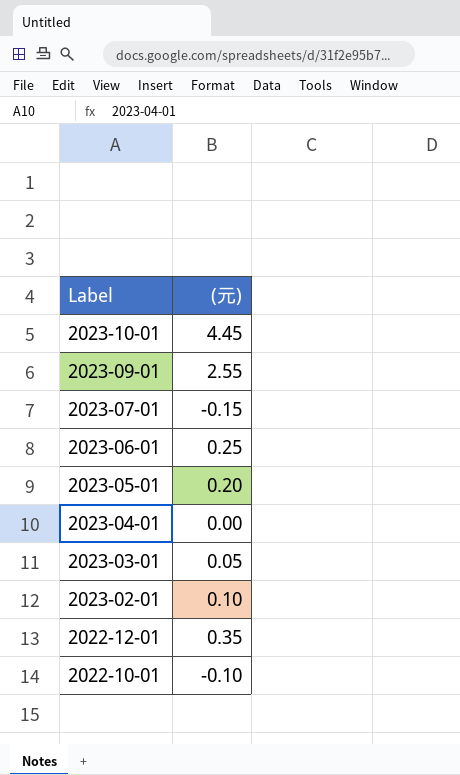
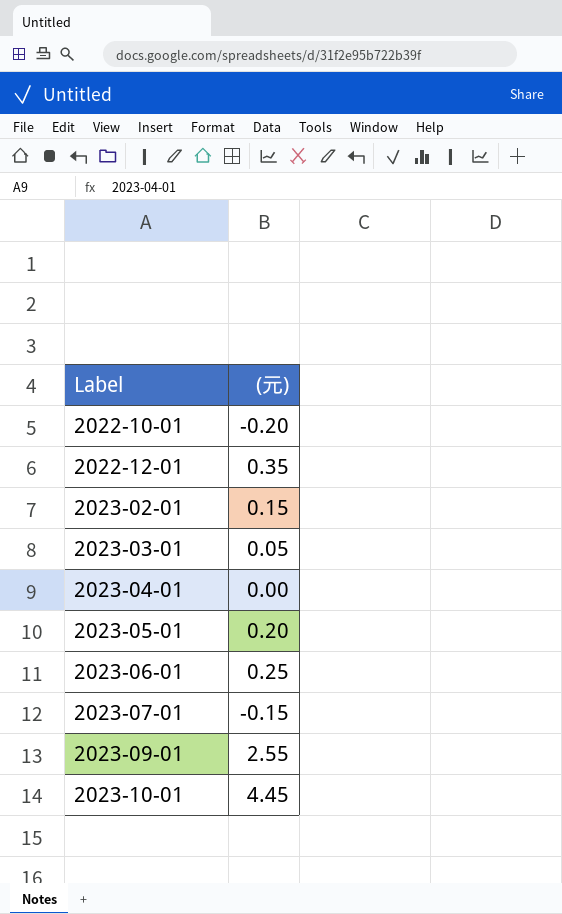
row order: Label descending -> Label ascending
2022-10-01 | (元): -0.10 -> -0.20
2023-02-01 | (元): 0.10 -> 0.15

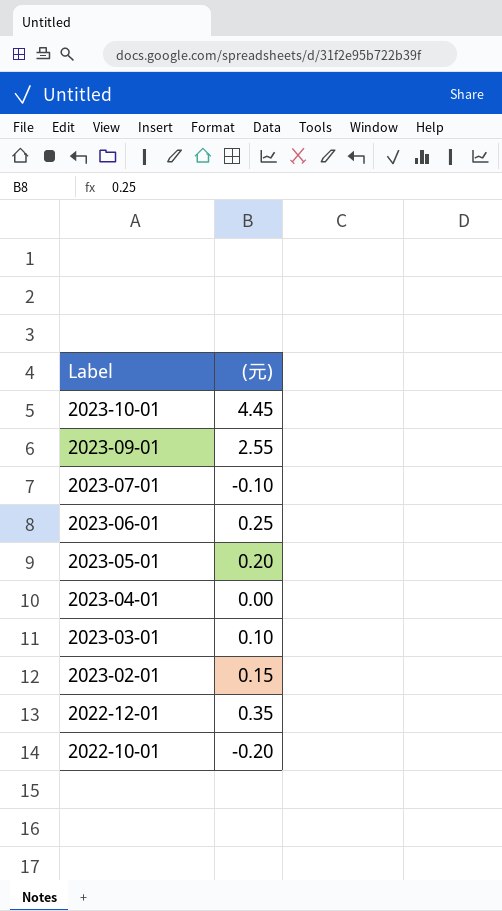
row order: Label ascending -> Label descending
2023-07-01 | (元): -0.15 -> -0.10
2023-03-01 | (元): 0.05 -> 0.10

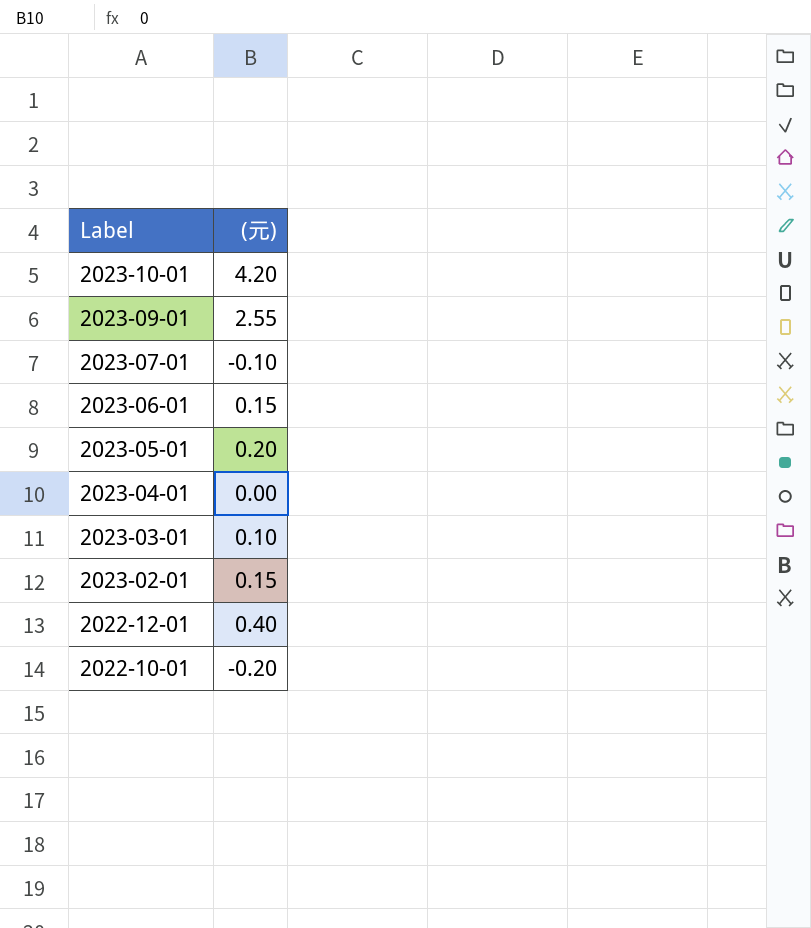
2023-10-01 | (元): 4.45 -> 4.20
2023-06-01 | (元): 0.25 -> 0.15
2022-12-01 | (元): 0.35 -> 0.40

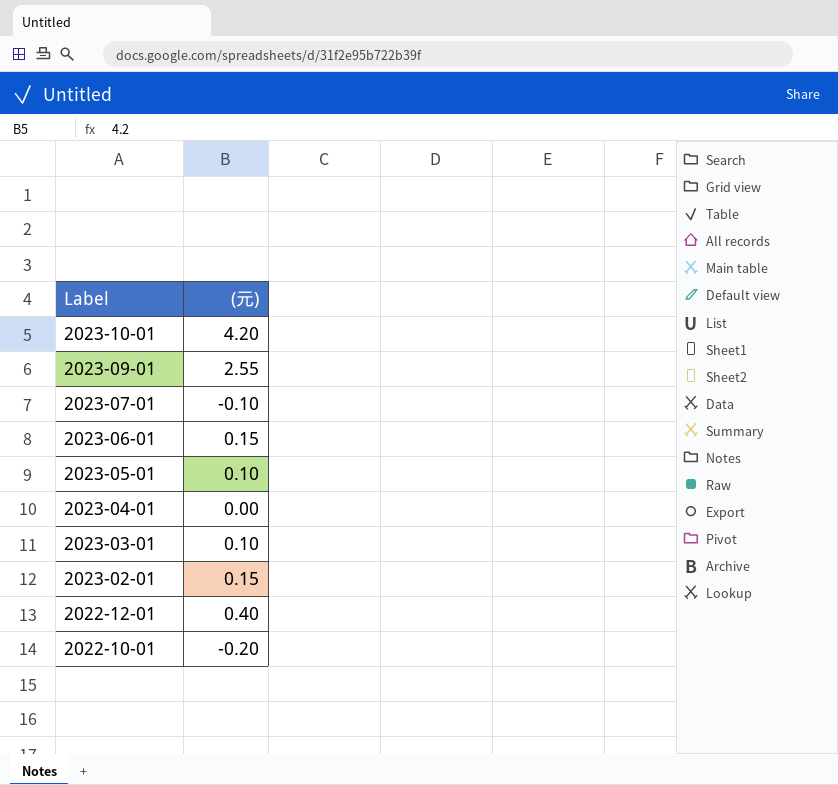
2023-05-01 | (元): 0.20 -> 0.10

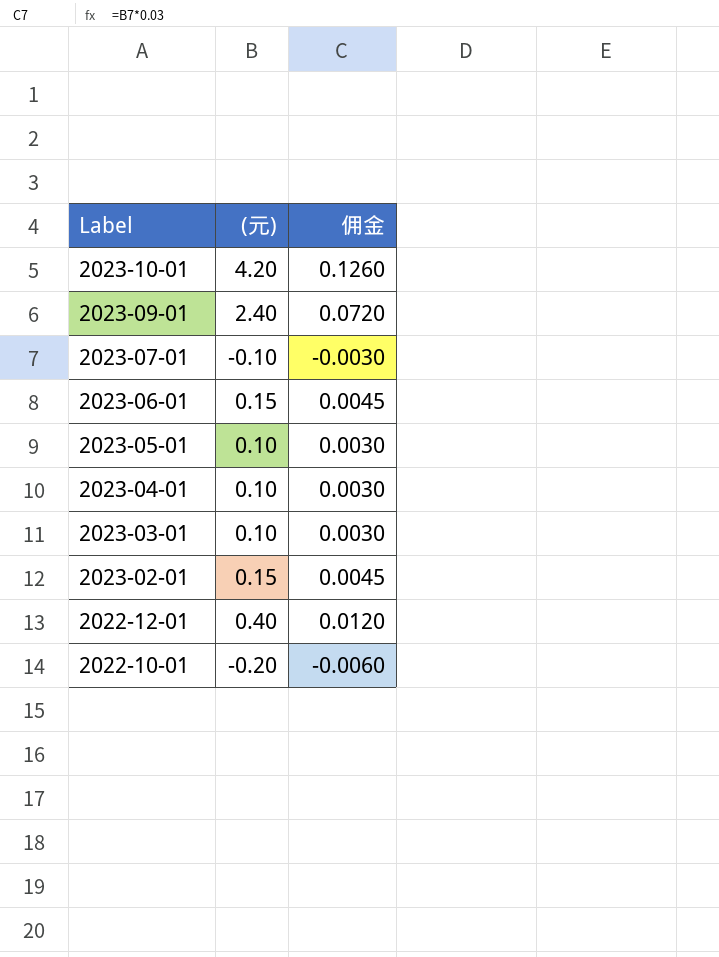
column 佣金 | formula: none -> [(元)] * 0.03
2023-09-01 | (元): 2.55 -> 2.40
2023-04-01 | (元): 0.00 -> 0.10

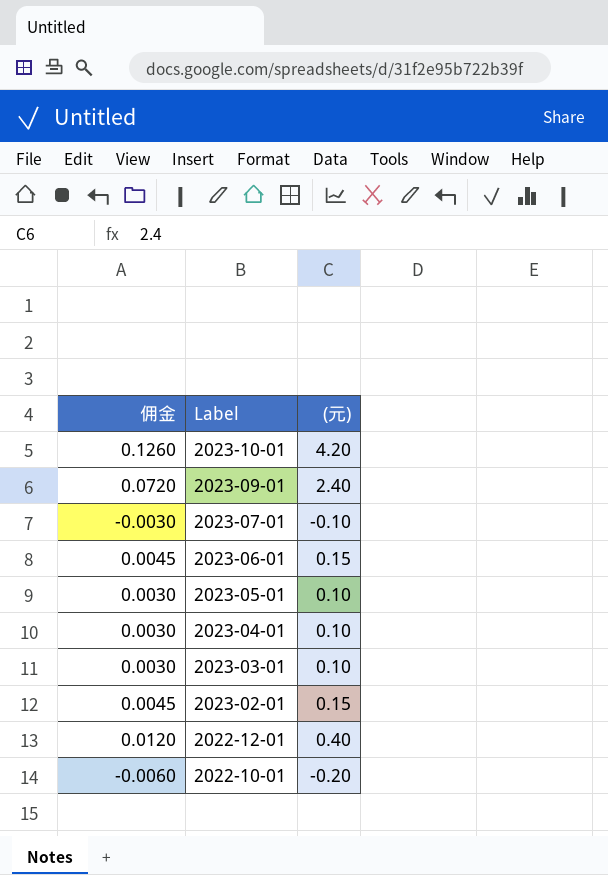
column 佣金 | position: 3 -> 1

